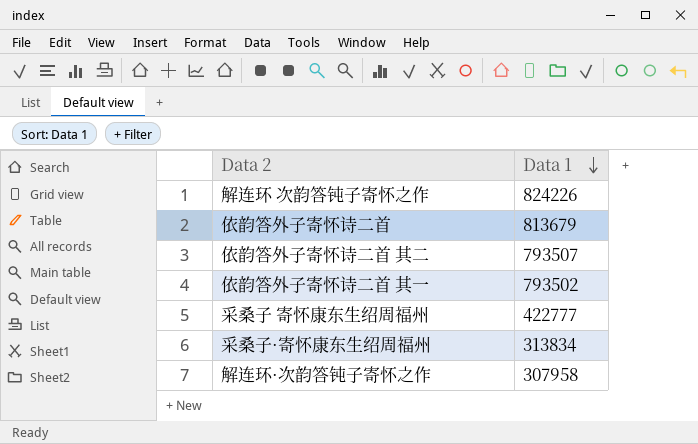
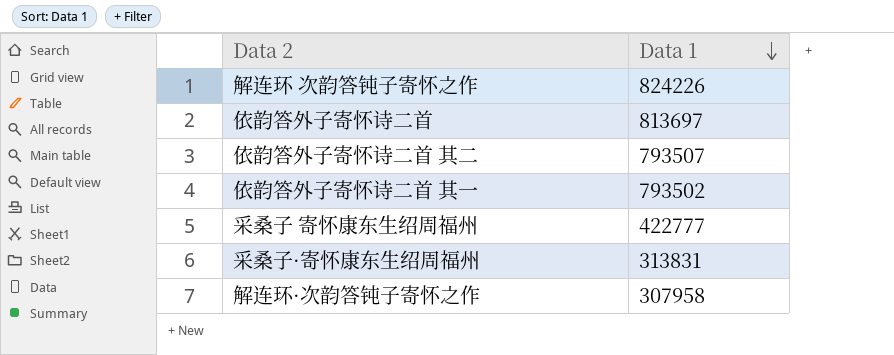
依韵答外子寄怀诗二首 | Data 1: 813679 -> 813697
采桑子·寄怀康东生绍周福州 | Data 1: 313834 -> 313831

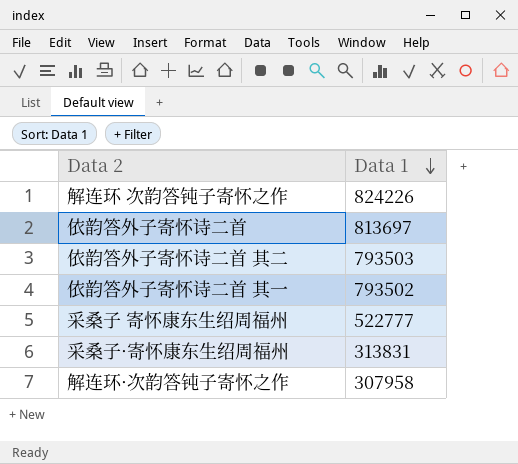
依韵答外子寄怀诗二首 其二 | Data 1: 793507 -> 793503
采桑子 寄怀康东生绍周福州 | Data 1: 422777 -> 522777

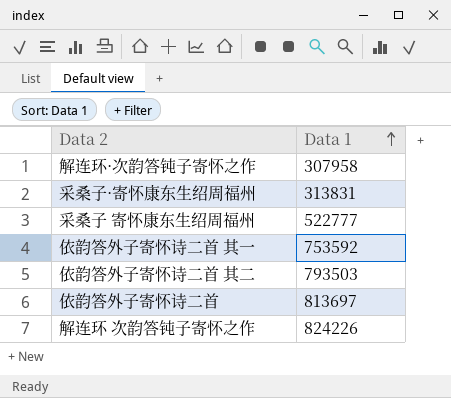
row order: Data 1 descending -> Data 1 ascending
依韵答外子寄怀诗二首 其一 | Data 1: 793502 -> 753592

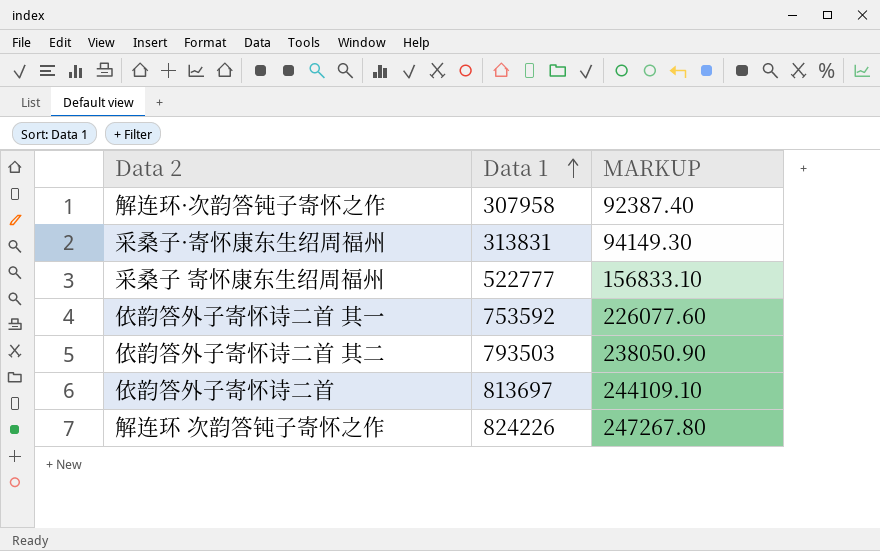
column MARKUP | formula: none -> [Data 1] * 0.3

